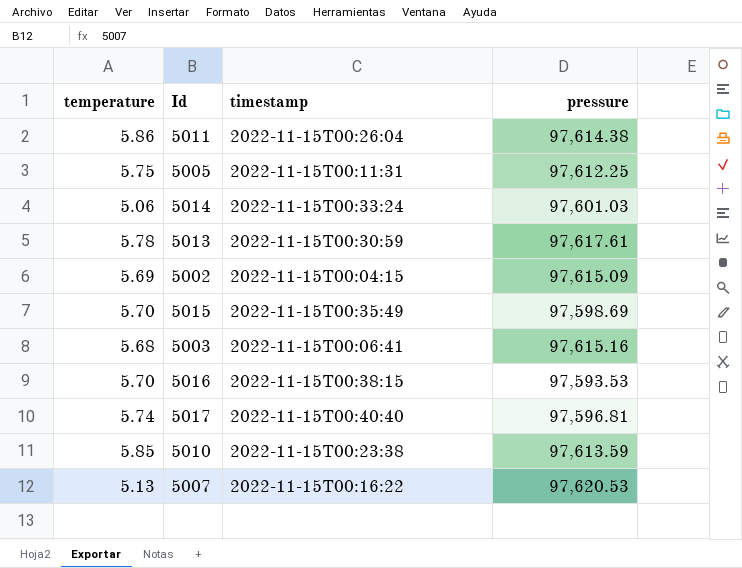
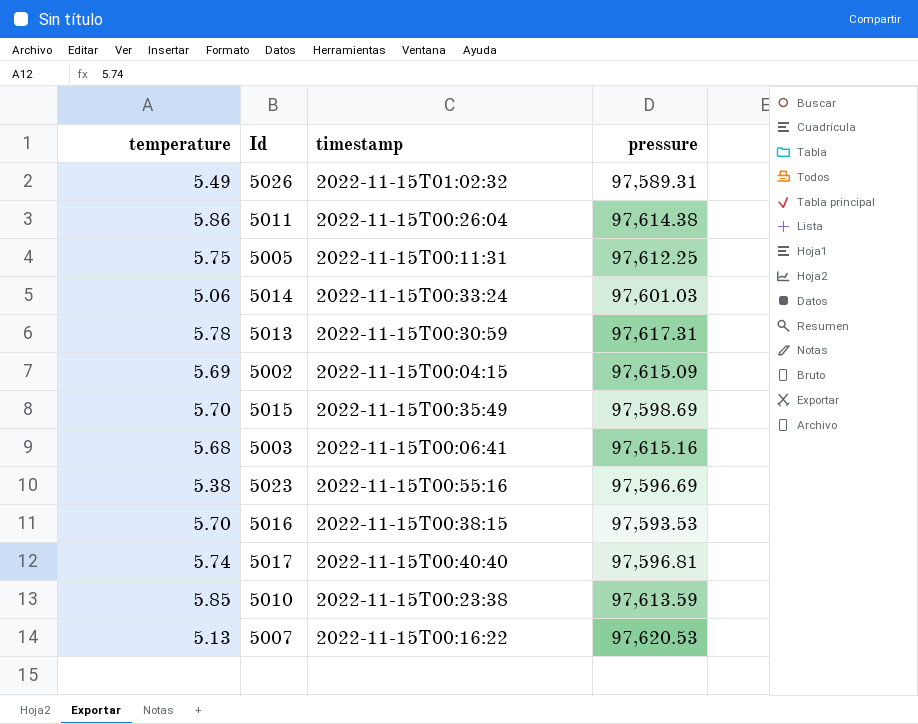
row 5026: none -> 5.49 | 2022-11-15T01:02:32 | 97,589.31
5013 | pressure: 97,617.61 -> 97,617.31
row 5023: none -> 5.38 | 2022-11-15T00:55:16 | 97,596.69

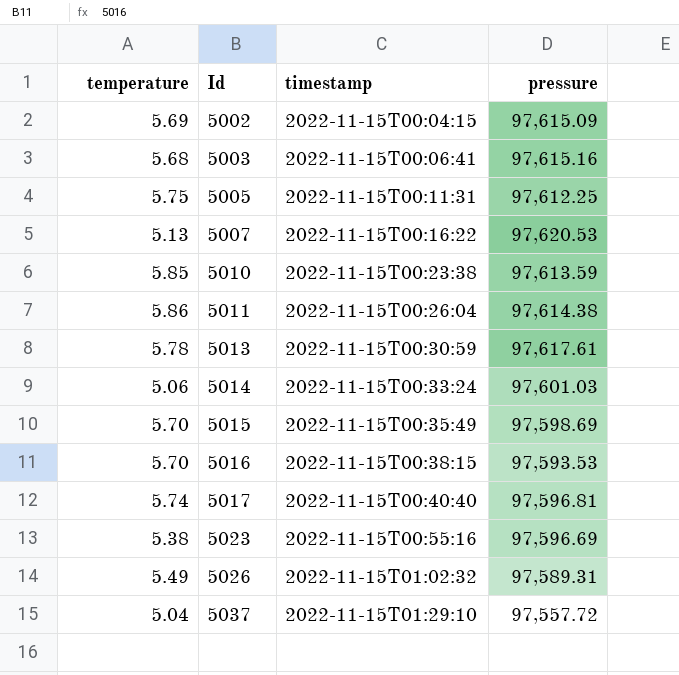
row order: none -> Id ascending
5013 | pressure: 97,617.31 -> 97,617.61
row 5037: none -> 5.04 | 2022-11-15T01:29:10 | 97,557.72

